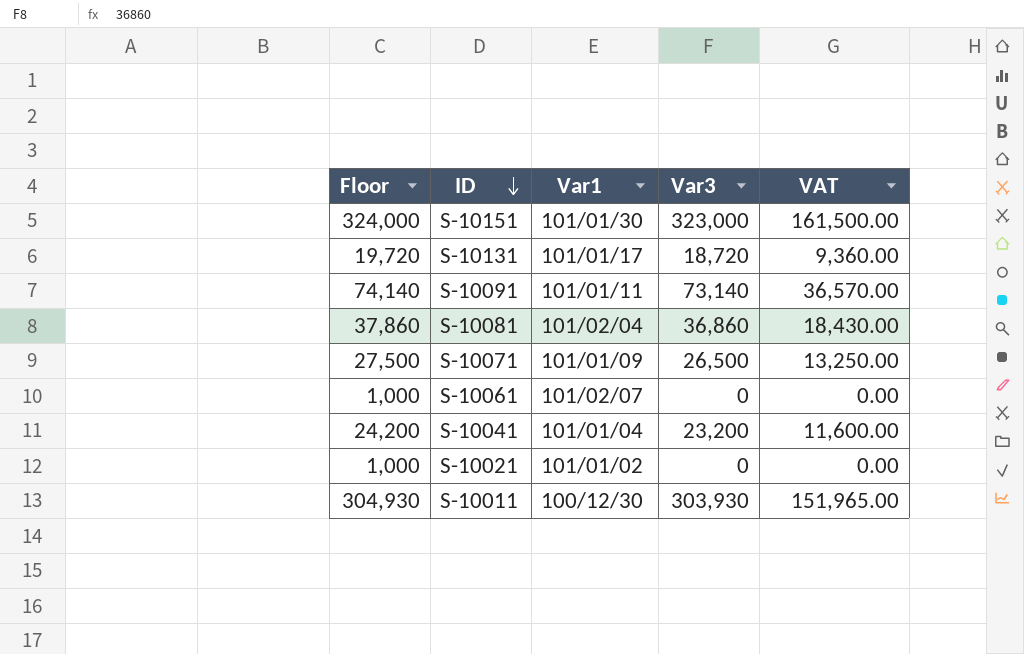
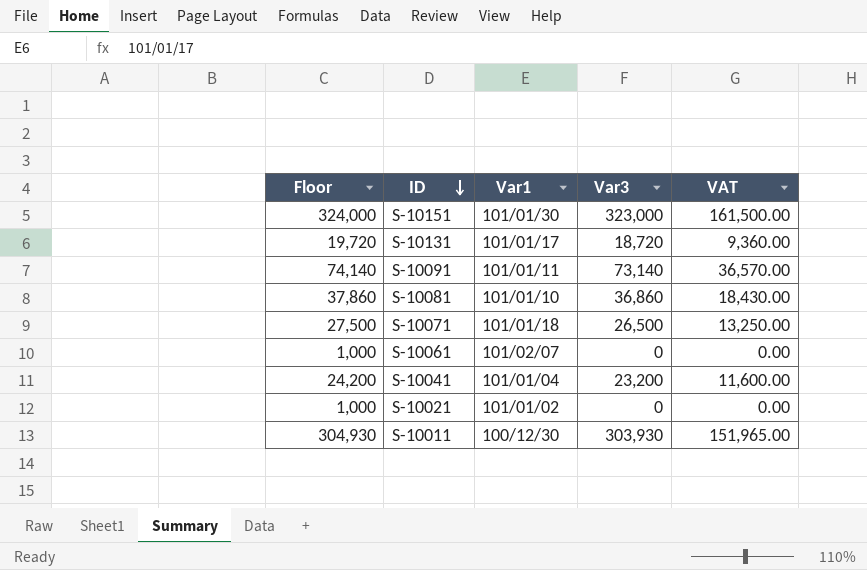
S-10081 | Var1: 101/02/04 -> 101/01/10
S-10071 | Var1: 101/01/09 -> 101/01/18

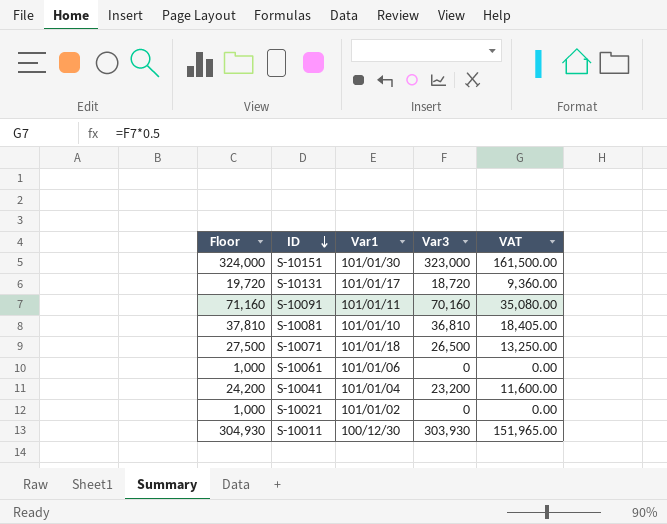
S-10091 | Floor: 74,140 -> 71,160
S-10091 | Var3: 73,140 -> 70,160
S-10091 | VAT: 36,570.00 -> 35,080.00
S-10081 | Floor: 37,860 -> 37,810
S-10081 | Var3: 36,860 -> 36,810
S-10081 | VAT: 18,430.00 -> 18,405.00
S-10061 | Var1: 101/02/07 -> 101/01/06

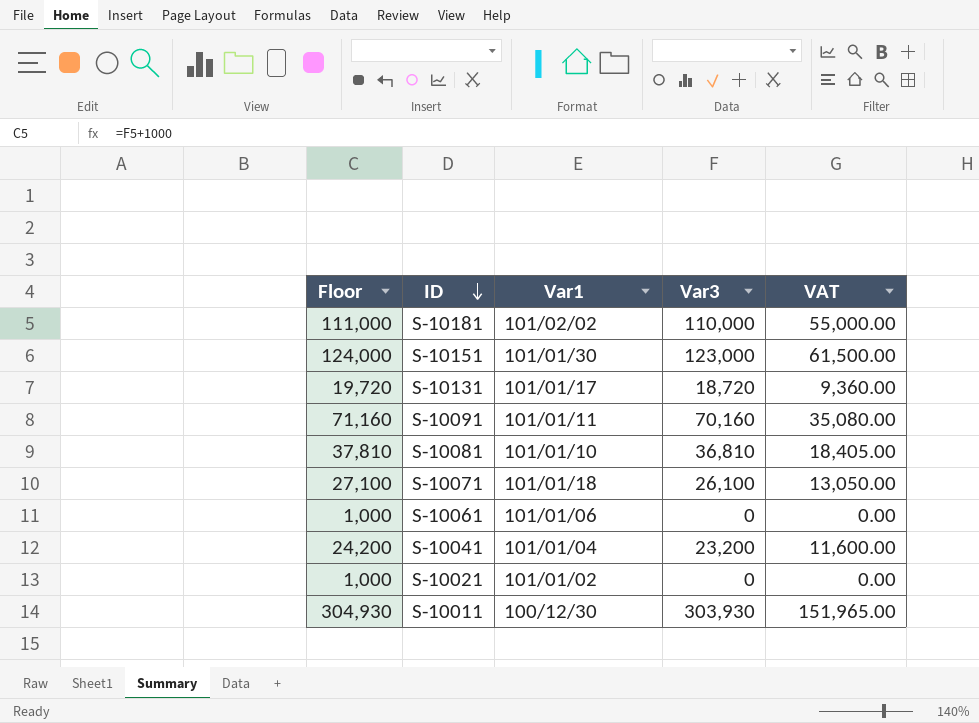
row S-10181: none -> 111,000 | 101/02/02 | 110,000 | 55,000.00
S-10151 | Floor: 324,000 -> 124,000
S-10151 | Var3: 323,000 -> 123,000
S-10151 | VAT: 161,500.00 -> 61,500.00
S-10071 | Floor: 27,500 -> 27,100
S-10071 | Var3: 26,500 -> 26,100
S-10071 | VAT: 13,250.00 -> 13,050.00

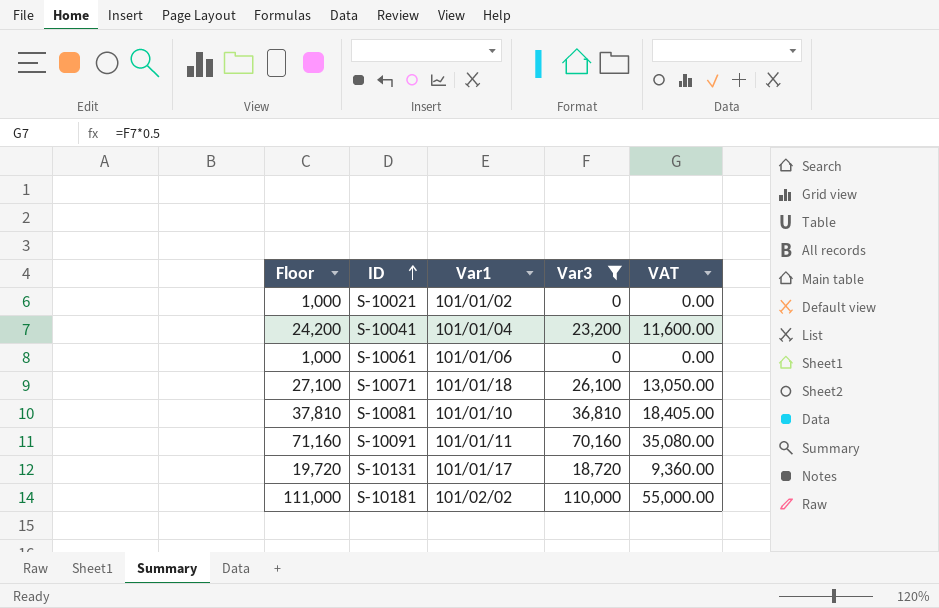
filter: none -> Var3 <= 110,000
row order: ID descending -> ID ascending

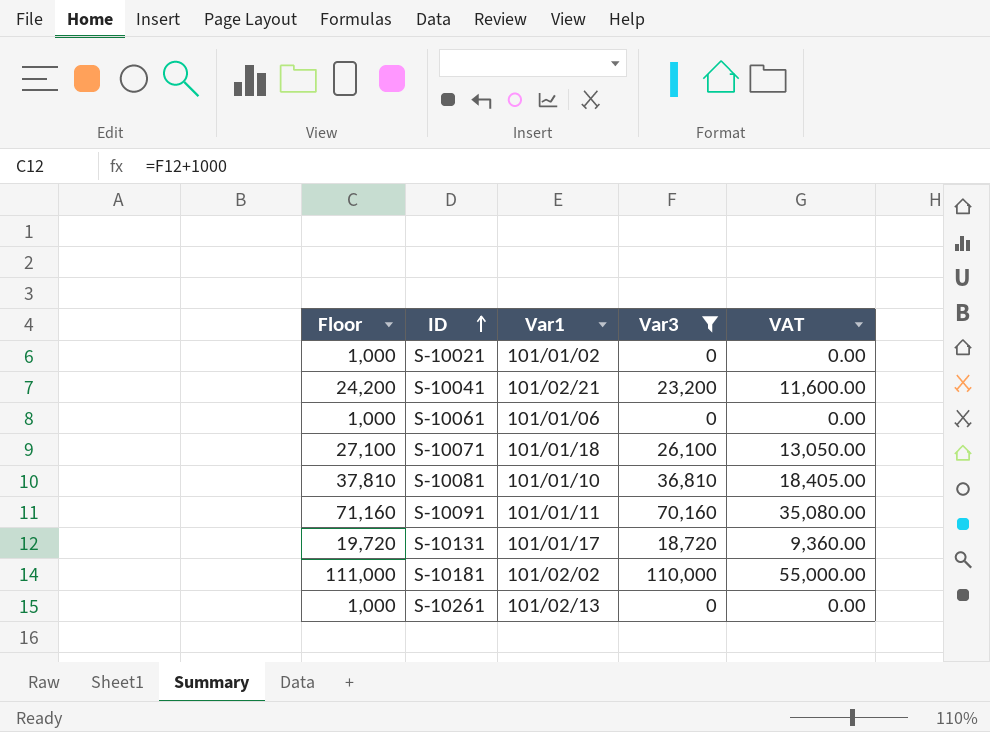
S-10041 | Var1: 101/01/04 -> 101/02/21
row S-10261: none -> 1,000 | 101/02/13 | 0 | 0.00

